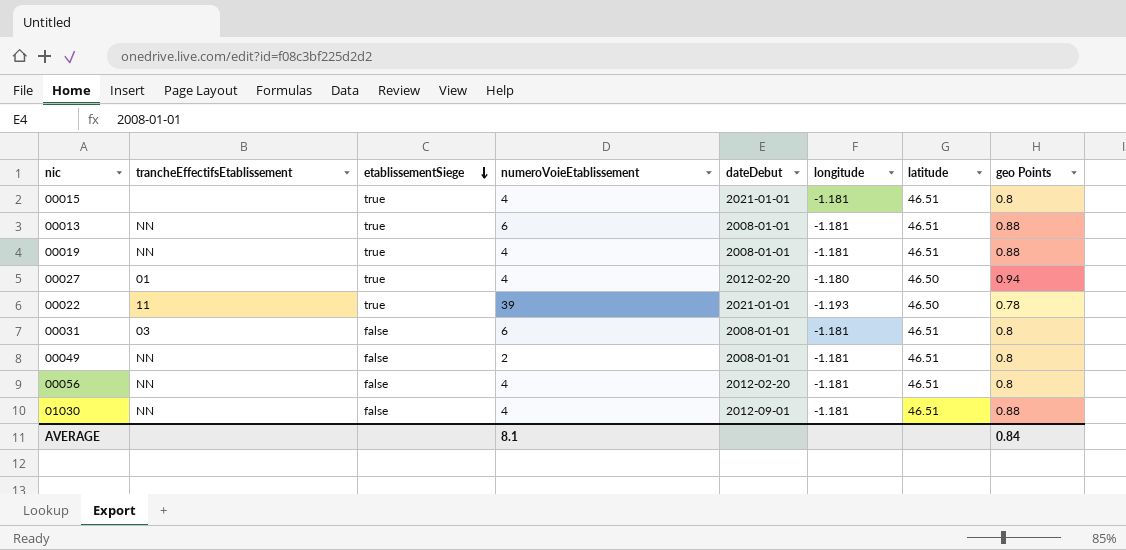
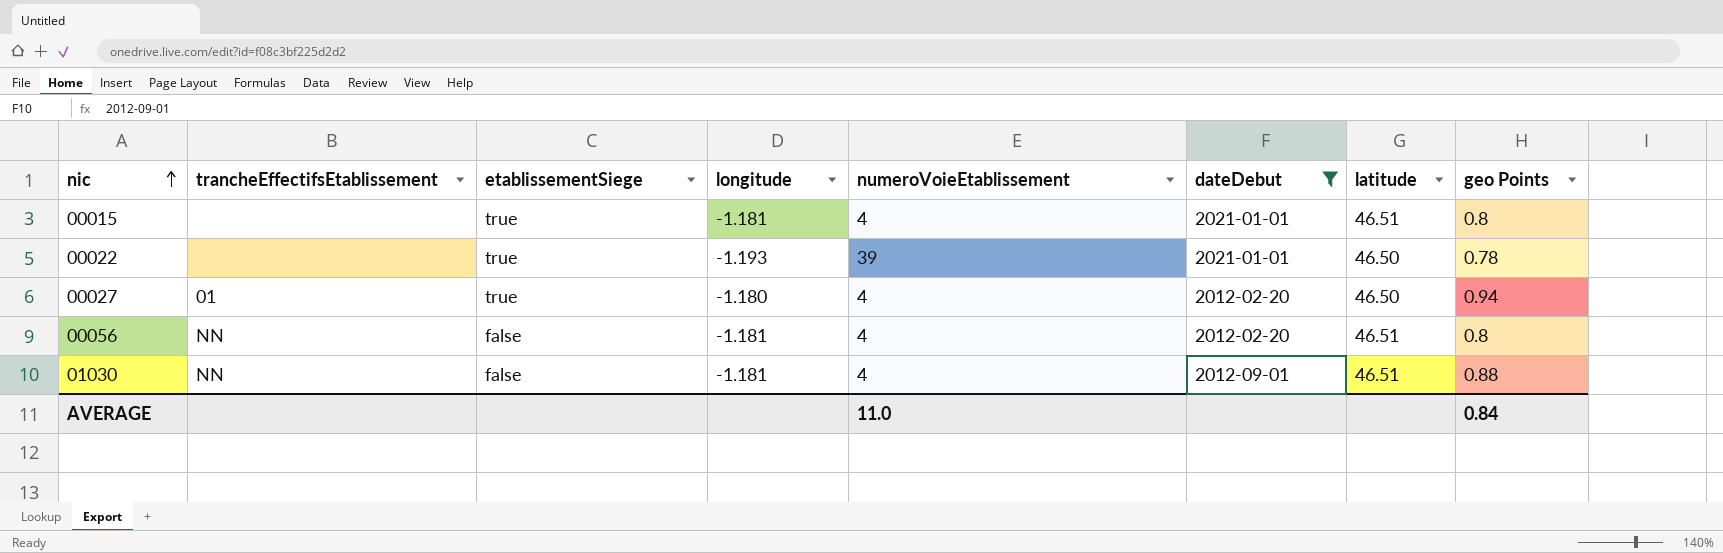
filter: none -> dateDebut != 2008-01-01
row order: etablissementSiege descending -> nic ascending
column longitude | position: 6 -> 4
00022 | trancheEffectifsEtablissement: 11 -> none
AVERAGE | numeroVoieEtablissement: 8.1 -> 11.0

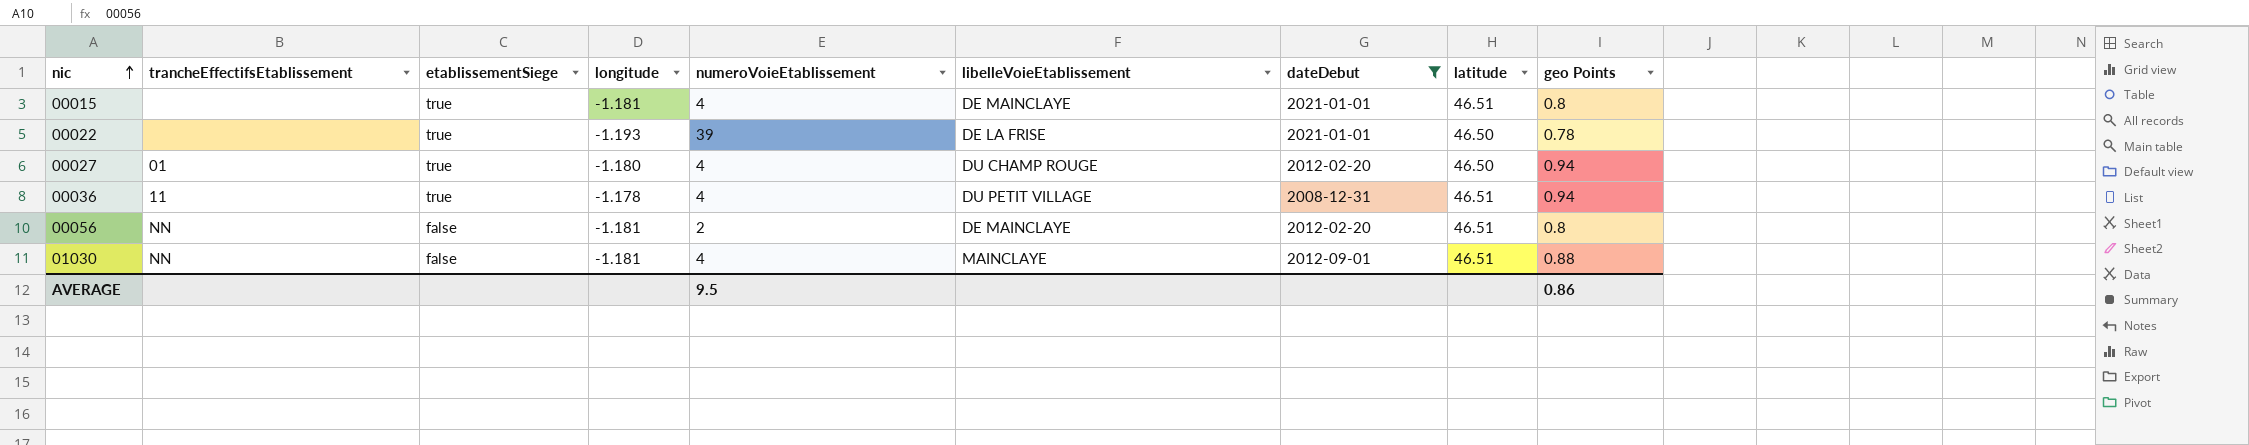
column libelleVoieEtablissement | position: none -> 6
row 00036: none -> 11 | true | -1.178 | 4 | DU PETIT VILLAGE | 2008-12-31 | 46.51 | 0.94
00056 | numeroVoieEtablissement: 4 -> 2
AVERAGE | numeroVoieEtablissement: 11.0 -> 9.5
AVERAGE | geo Points: 0.84 -> 0.86

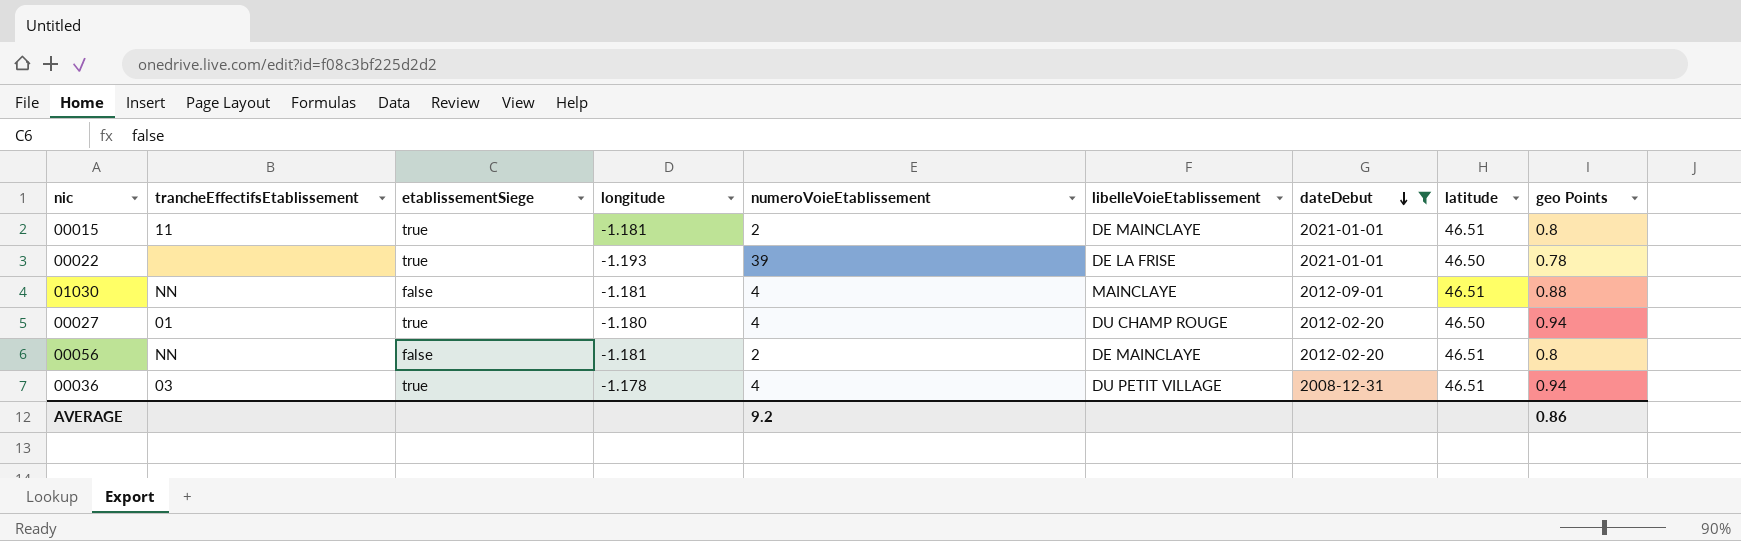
row order: nic ascending -> dateDebut descending
00015 | trancheEffectifsEtablissement: none -> 11
00015 | numeroVoieEtablissement: 4 -> 2
00036 | trancheEffectifsEtablissement: 11 -> 03
AVERAGE | numeroVoieEtablissement: 9.5 -> 9.2

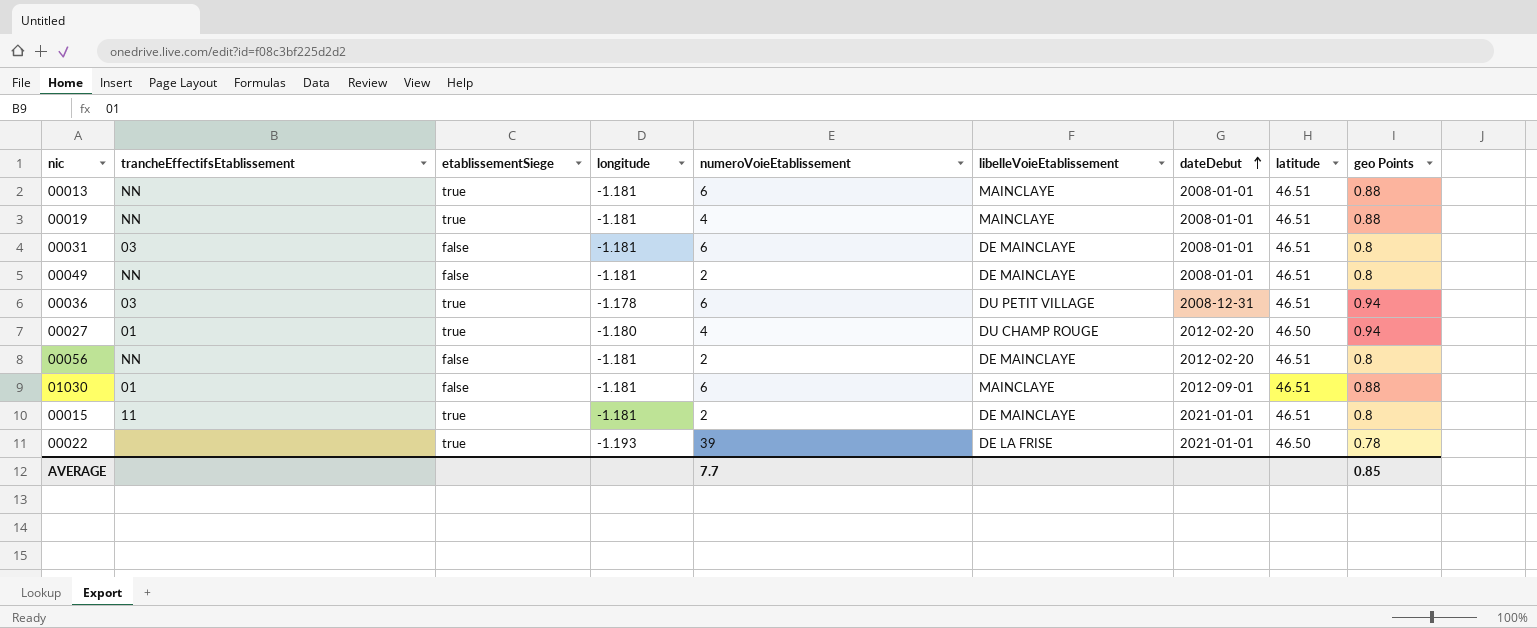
filter: dateDebut != 2008-01-01 -> none
row order: dateDebut descending -> dateDebut ascending
00036 | numeroVoieEtablissement: 4 -> 6
01030 | trancheEffectifsEtablissement: NN -> 01
01030 | numeroVoieEtablissement: 4 -> 6
AVERAGE | numeroVoieEtablissement: 9.2 -> 7.7
AVERAGE | geo Points: 0.86 -> 0.85

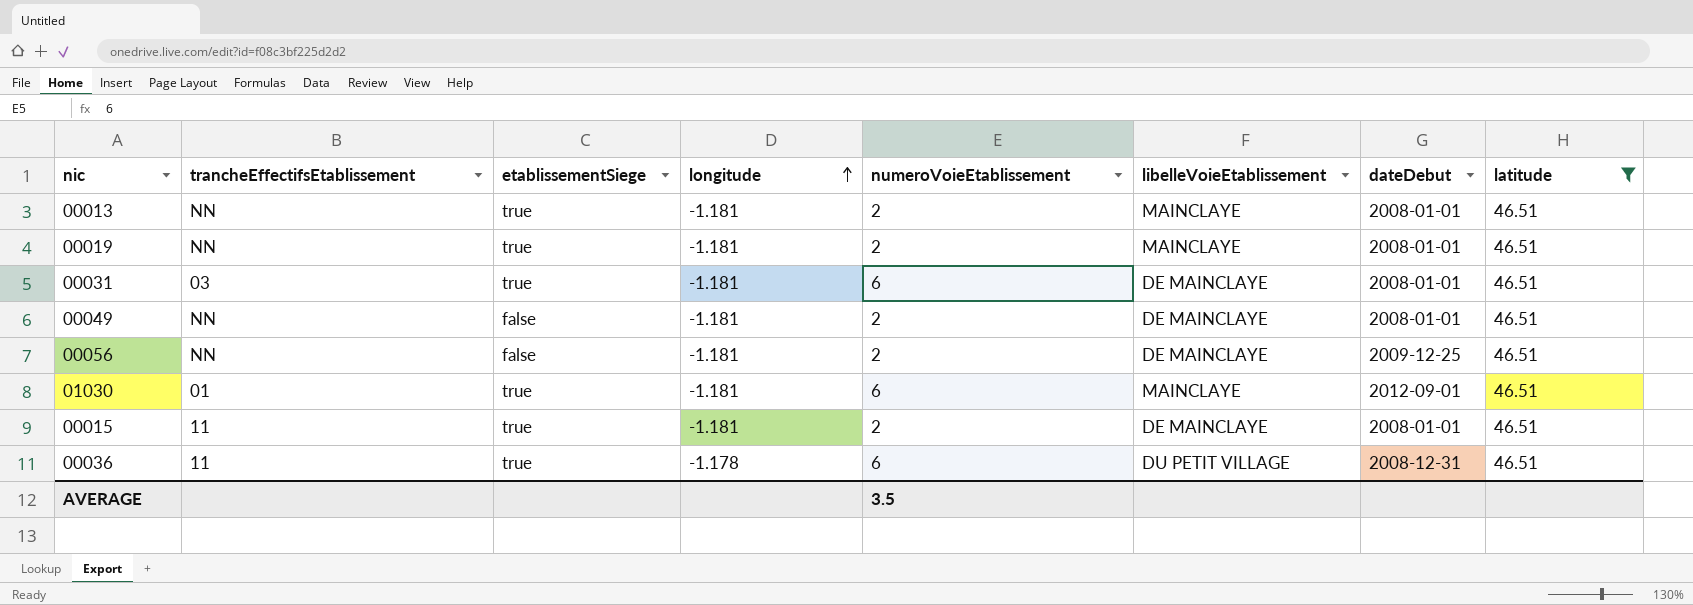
filter: none -> latitude = 46.51
row order: dateDebut ascending -> longitude ascending
column geo Points | position: 9 -> none
00013 | numeroVoieEtablissement: 6 -> 2
00019 | numeroVoieEtablissement: 4 -> 2
00031 | etablissementSiege: false -> true
00056 | dateDebut: 2012-02-20 -> 2009-12-25
01030 | etablissementSiege: false -> true
00015 | dateDebut: 2021-01-01 -> 2008-01-01
00036 | trancheEffectifsEtablissement: 03 -> 11
AVERAGE | numeroVoieEtablissement: 7.7 -> 3.5

